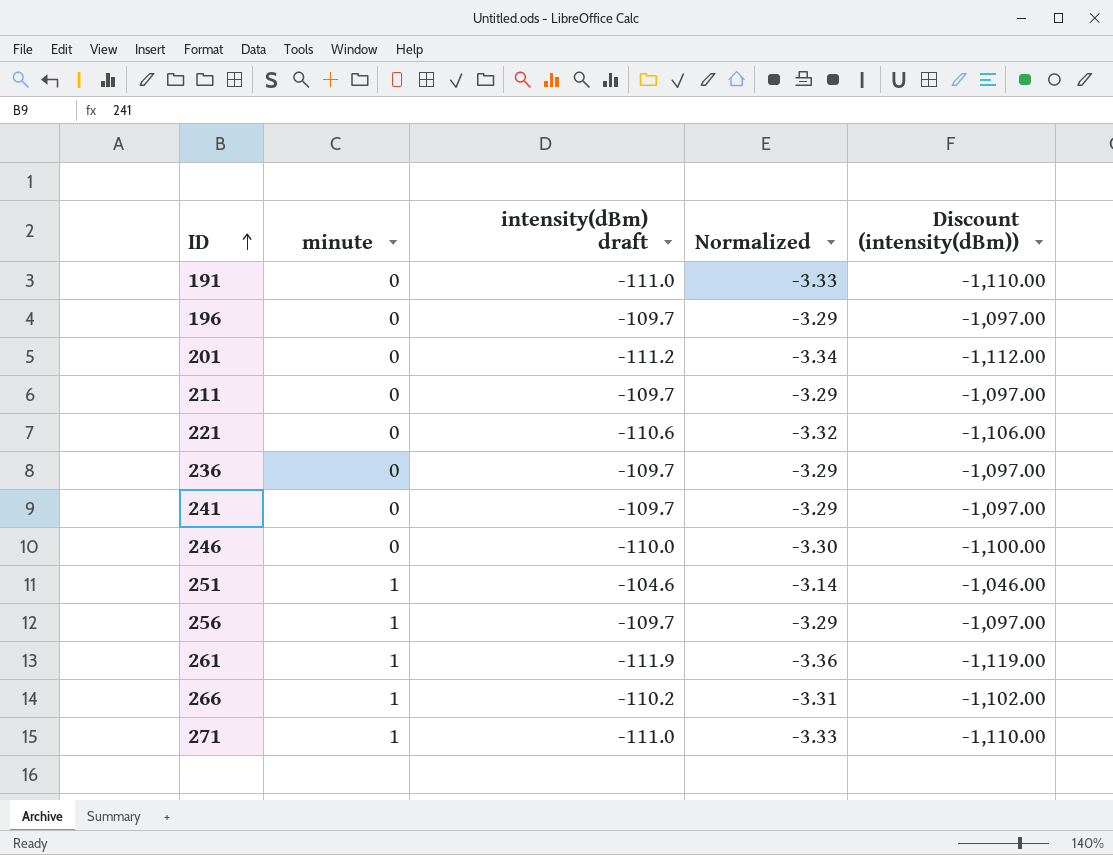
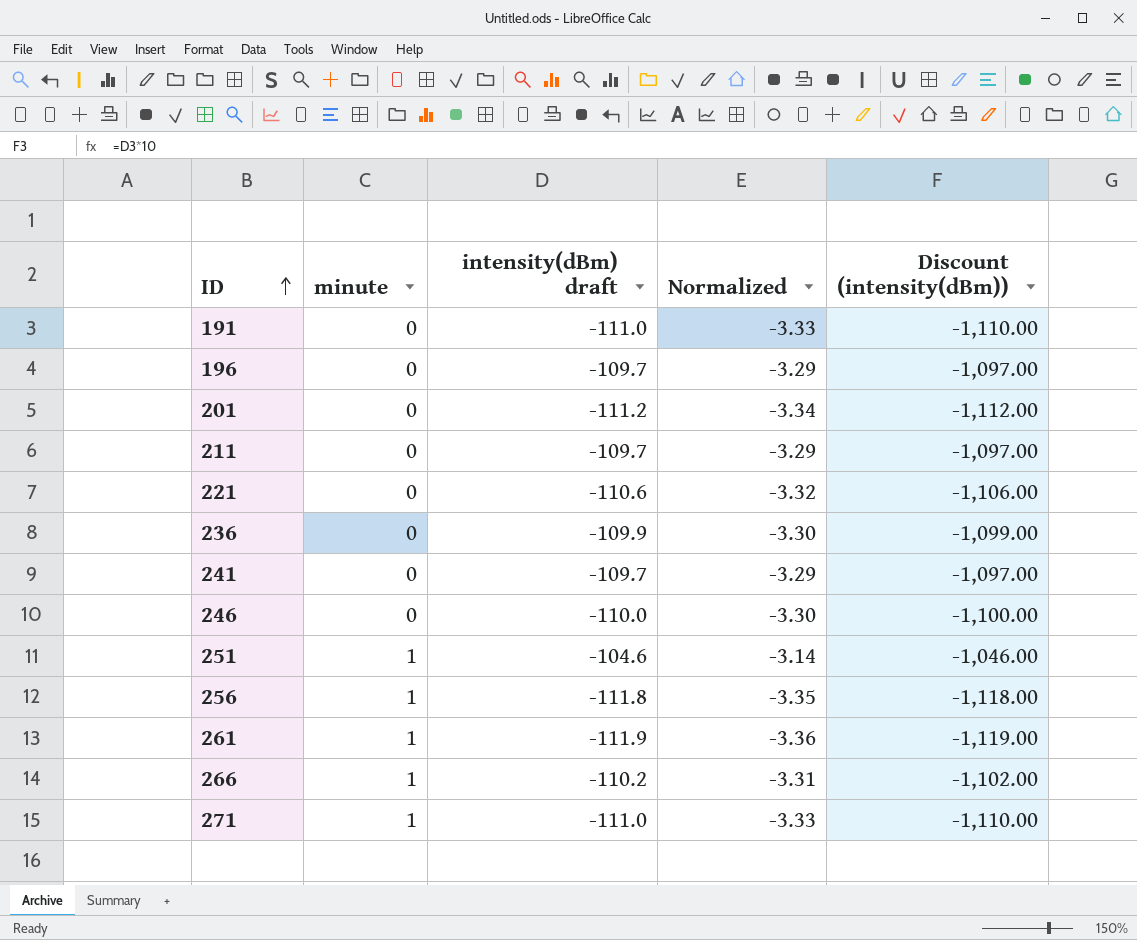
236 | intensity(dBm) draft: -109.7 -> -109.9
236 | Normalized: -3.29 -> -3.30
236 | Discount (intensity(dBm)): -1,097.00 -> -1,099.00
256 | intensity(dBm) draft: -109.7 -> -111.8
256 | Normalized: -3.29 -> -3.35
256 | Discount (intensity(dBm)): -1,097.00 -> -1,118.00

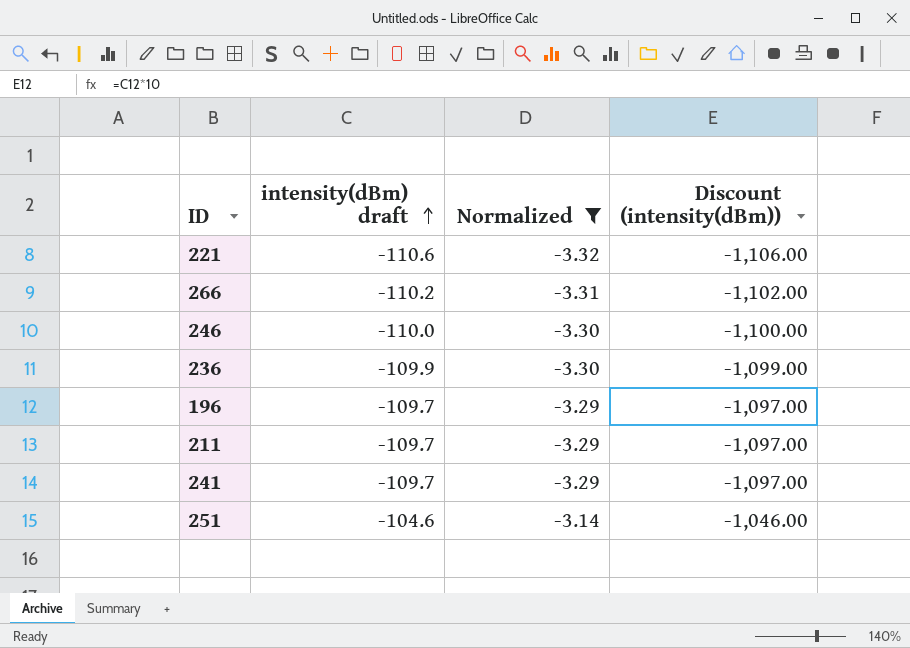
filter: none -> Normalized >= -3.32
row order: ID ascending -> intensity(dBm) draft ascending
column minute | position: 2 -> none

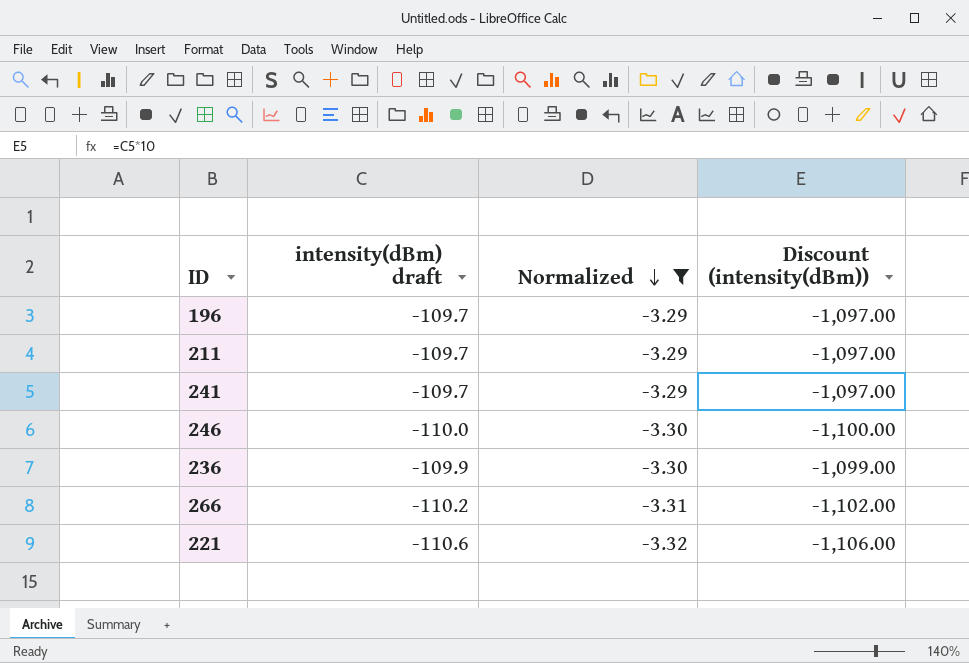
row order: intensity(dBm) draft ascending -> Normalized descending
row 251: -104.6 | -3.14 | -1,046.00 -> none

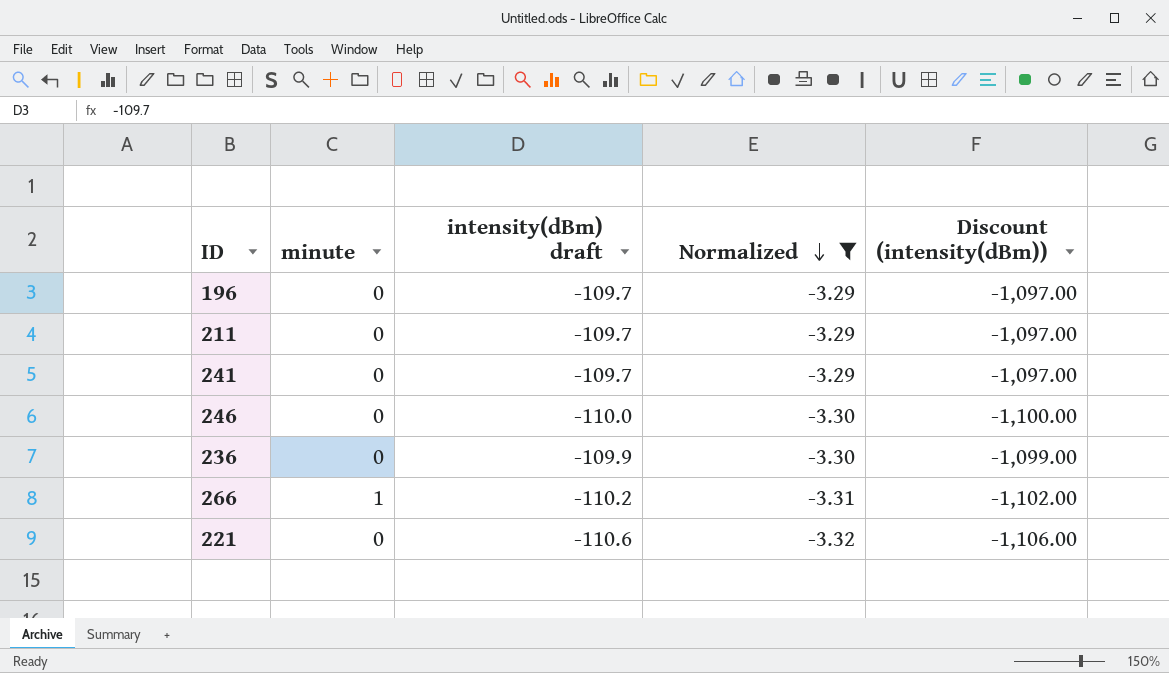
column minute | position: none -> 2

